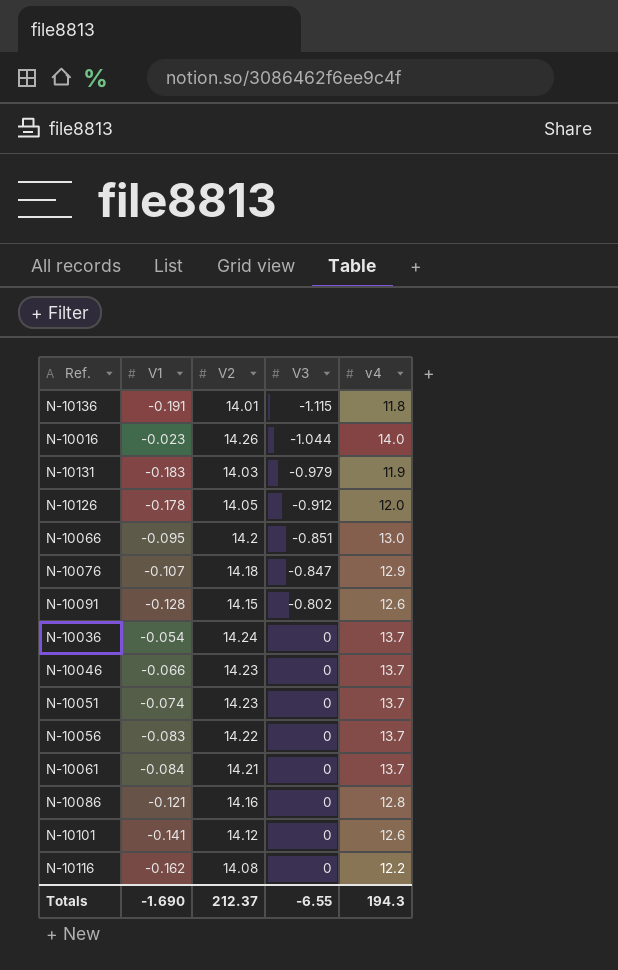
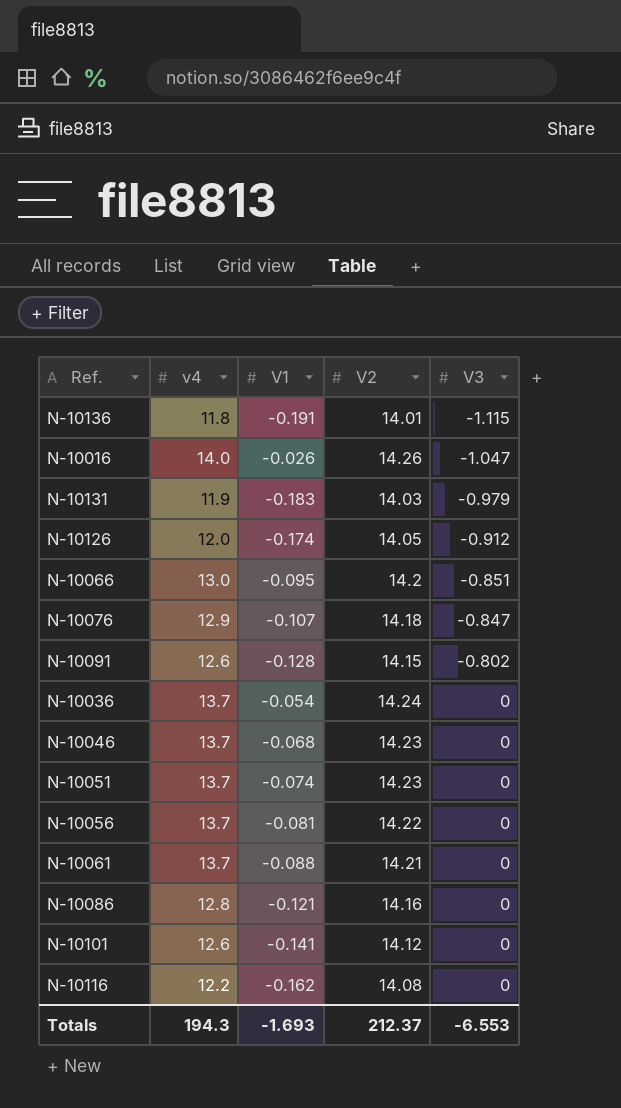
column v4 | position: 5 -> 2
N-10016 | V1: -0.023 -> -0.026
N-10016 | V3: -1.044 -> -1.047
N-10126 | V1: -0.178 -> -0.174
N-10046 | V1: -0.066 -> -0.068
N-10056 | V1: -0.083 -> -0.081
N-10061 | V1: -0.084 -> -0.088
Totals | V1: -1.690 -> -1.693
Totals | V3: -6.55 -> -6.553

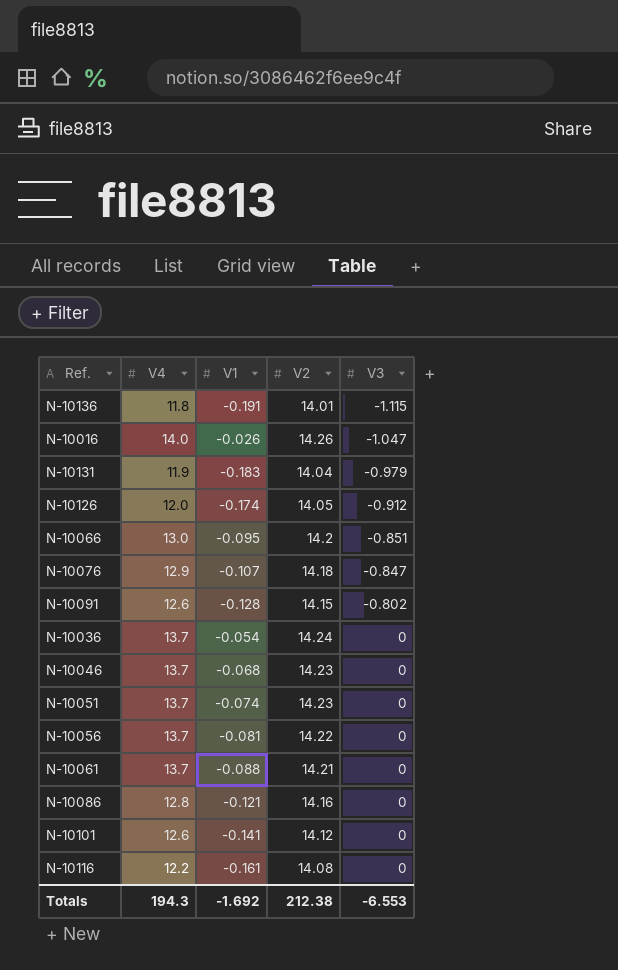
column name: v4 -> V4
N-10131 | V2: 14.03 -> 14.04
N-10116 | V1: -0.162 -> -0.161
Totals | V1: -1.693 -> -1.692
Totals | V2: 212.37 -> 212.38

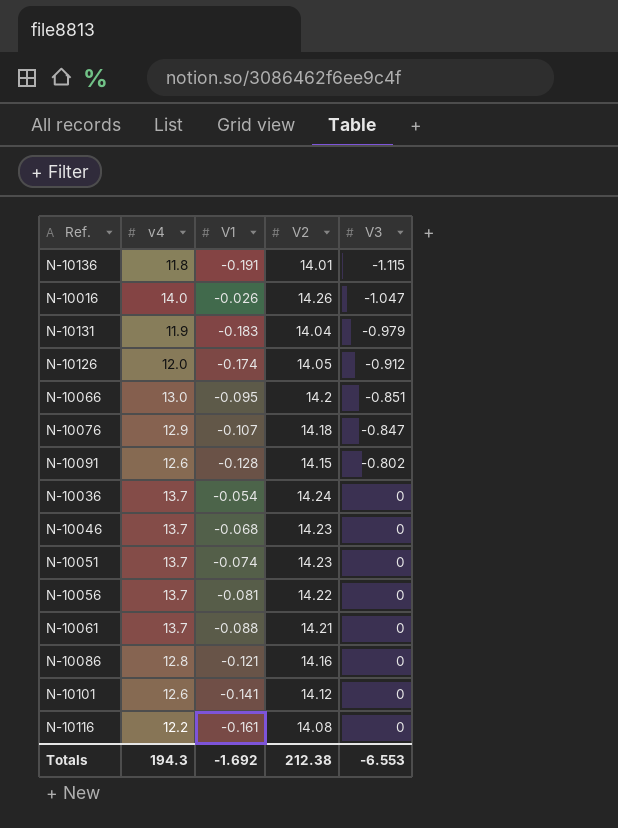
column name: V4 -> v4

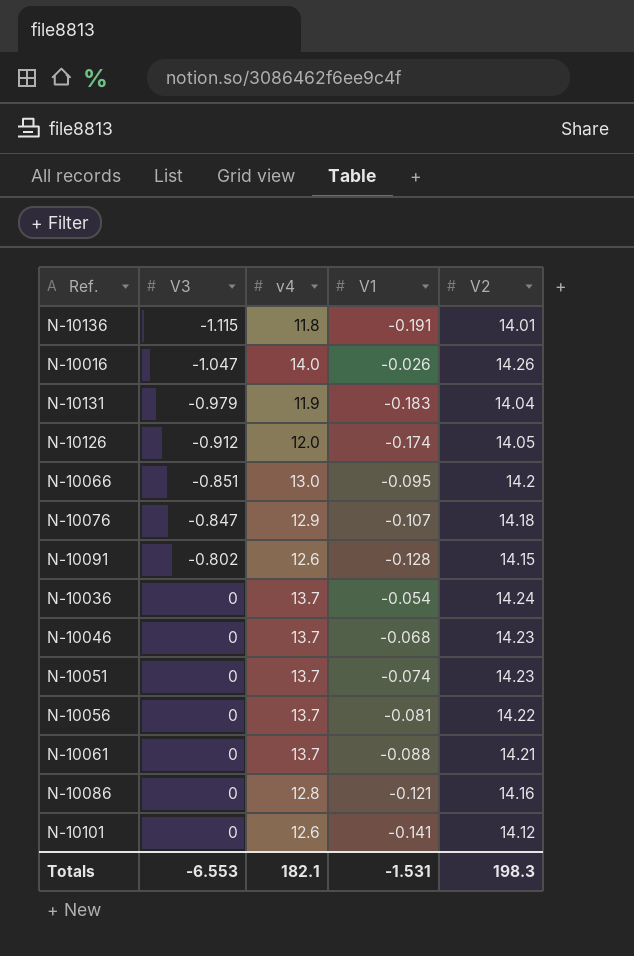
column V3 | position: 5 -> 2
row N-10116: 12.2 | -0.161 | 14.08 | 0 -> none
Totals | v4: 194.3 -> 182.1
Totals | V1: -1.692 -> -1.531
Totals | V2: 212.38 -> 198.3

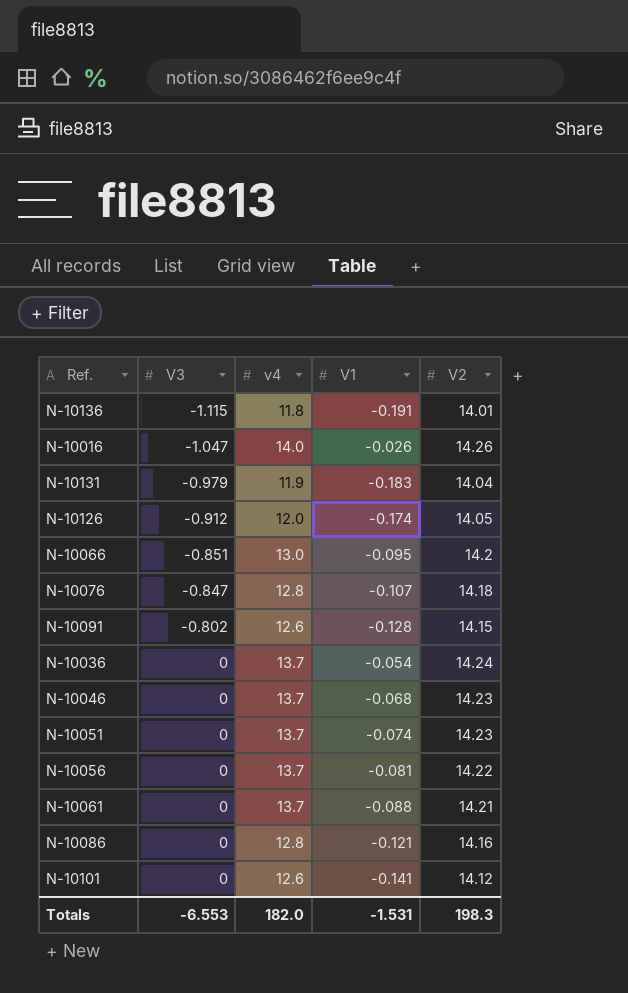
N-10076 | v4: 12.9 -> 12.8
Totals | v4: 182.1 -> 182.0

